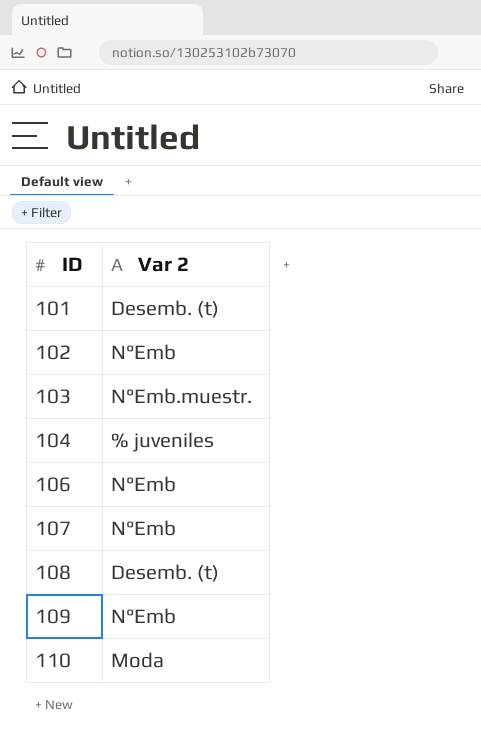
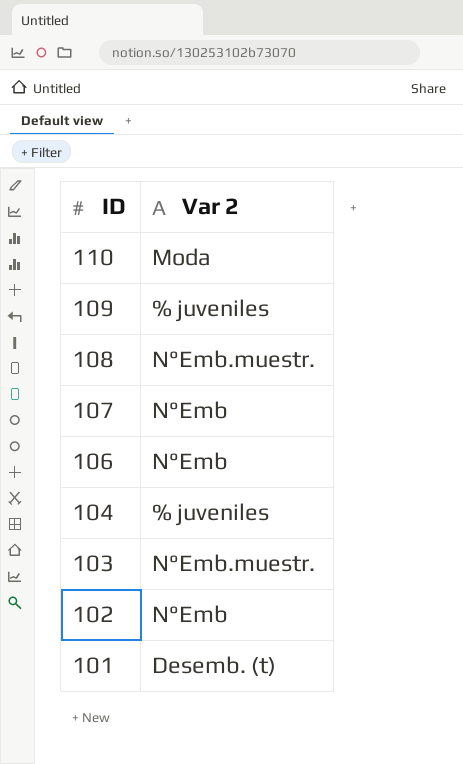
row order: ID ascending -> ID descending
109 | Var 2: N°Emb -> % juveniles
108 | Var 2: Desemb. (t) -> N°Emb.muestr.

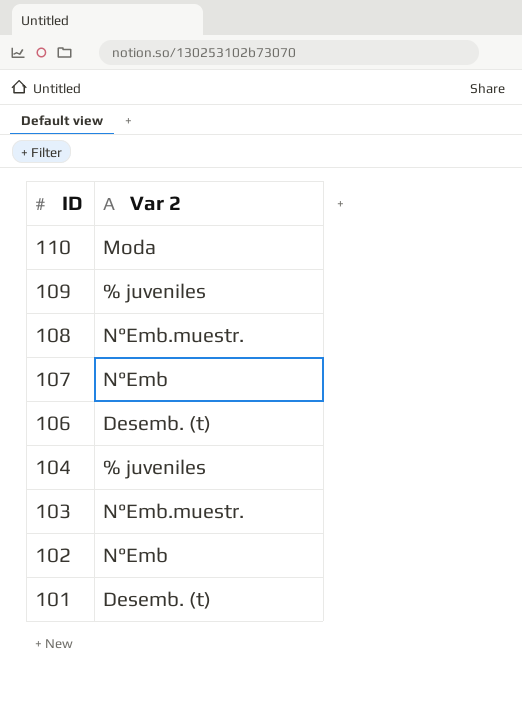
106 | Var 2: N°Emb -> Desemb. (t)

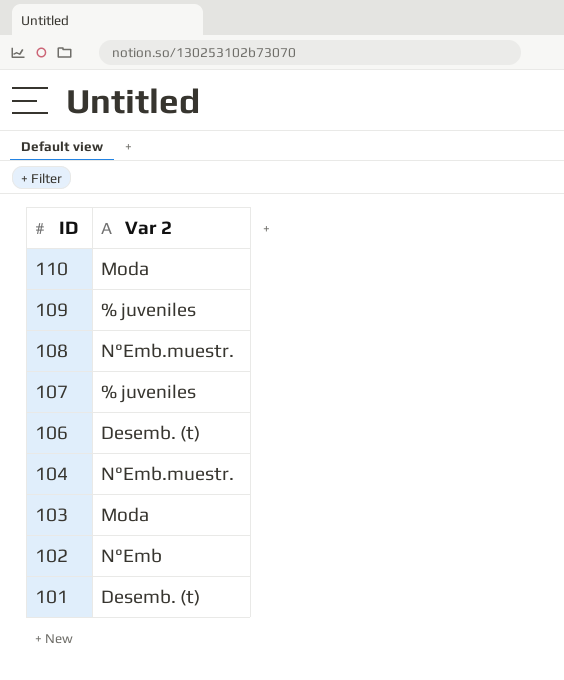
107 | Var 2: N°Emb -> % juveniles
104 | Var 2: % juveniles -> N°Emb.muestr.
103 | Var 2: N°Emb.muestr. -> Moda

